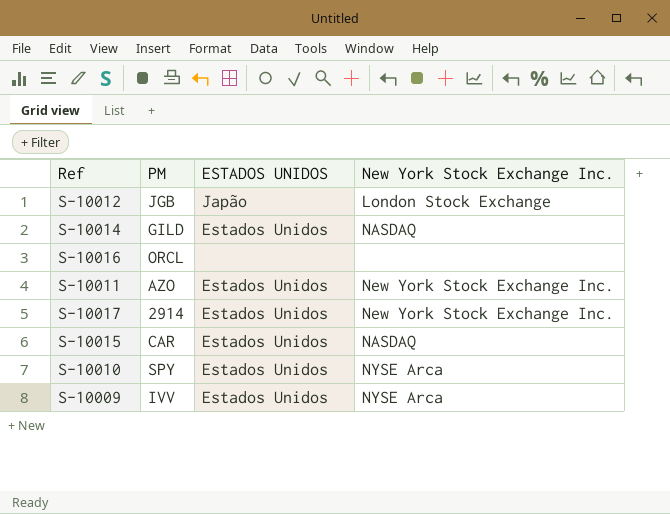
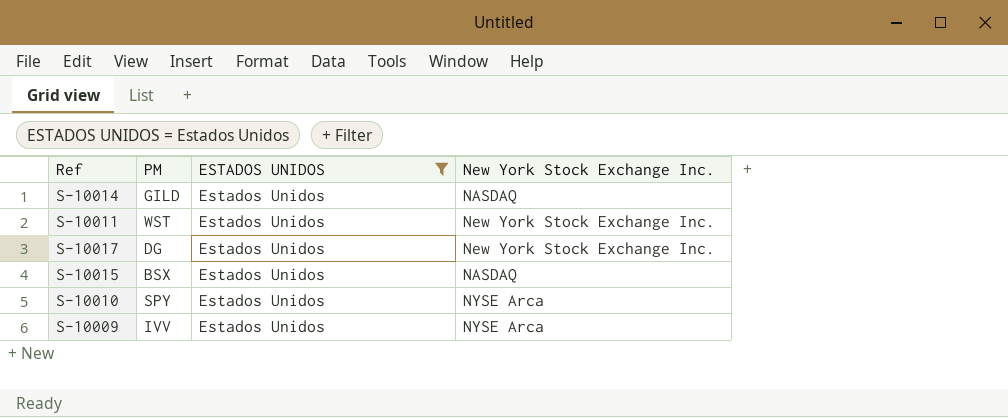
filter: none -> ESTADOS UNIDOS = Estados Unidos
S-10011 | PM: AZO -> WST
S-10017 | PM: 2914 -> DG
S-10015 | PM: CAR -> BSX

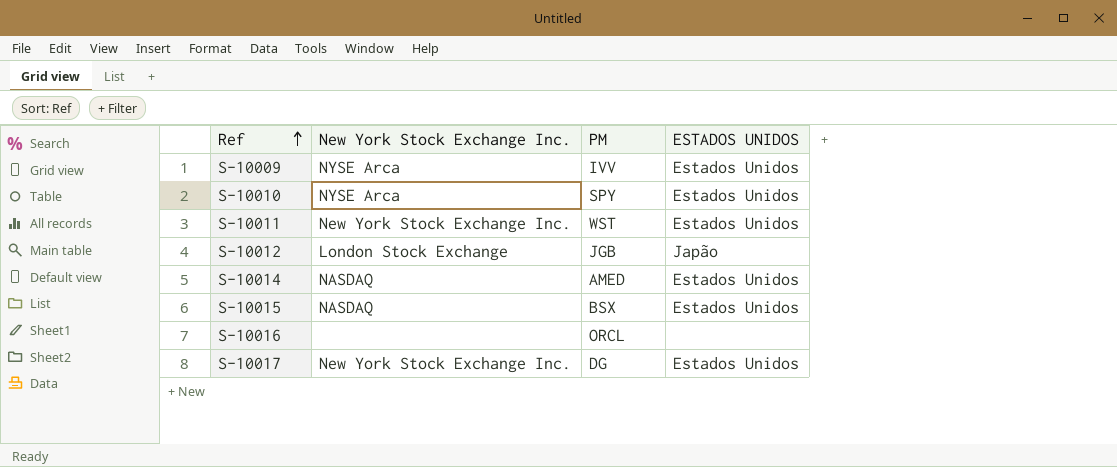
filter: ESTADOS UNIDOS = Estados Unidos -> none
row order: none -> Ref ascending
column New York Stock Exchange Inc. | position: 4 -> 2
S-10014 | PM: GILD -> AMED

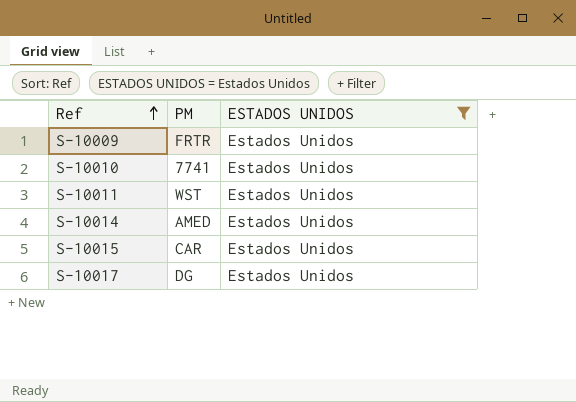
filter: none -> ESTADOS UNIDOS = Estados Unidos
column New York Stock Exchange Inc. | position: 2 -> none
S-10009 | PM: IVV -> FRTR
S-10010 | PM: SPY -> 7741
S-10015 | PM: BSX -> CAR

